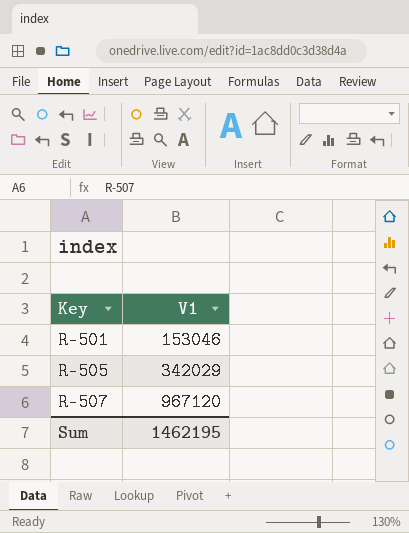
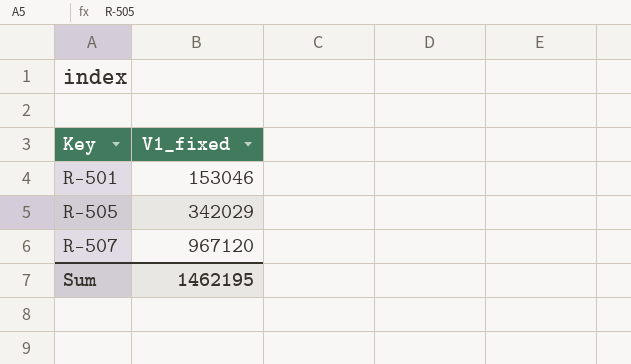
column name: V1 -> V1_fixed

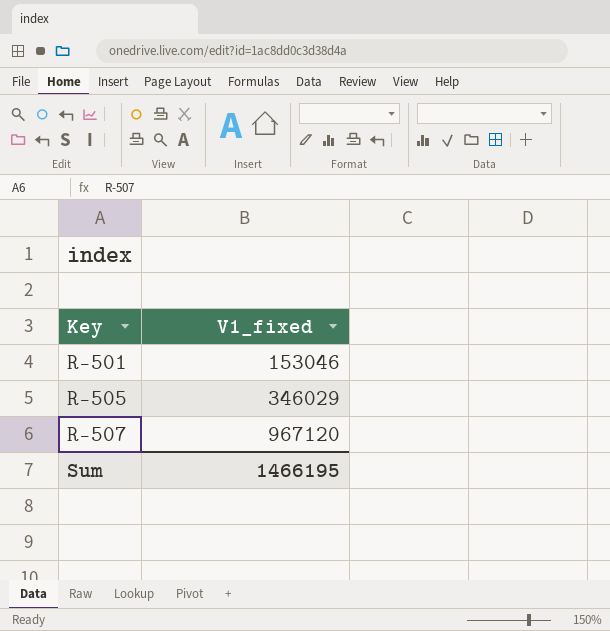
R-505 | V1_fixed: 342029 -> 346029
Sum | V1_fixed: 1462195 -> 1466195

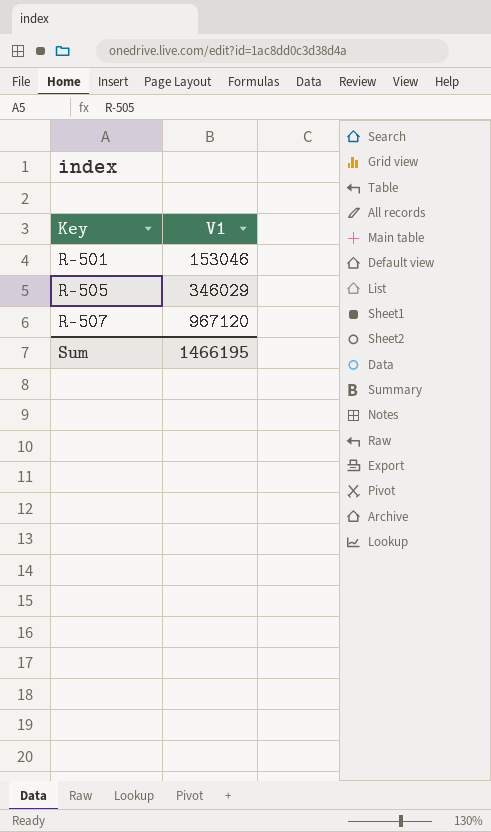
column name: V1_fixed -> V1

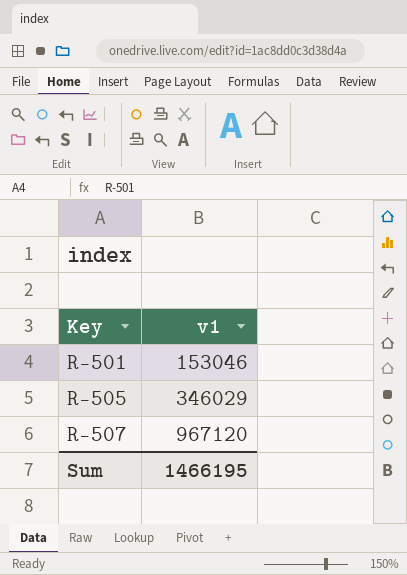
column name: V1 -> v1

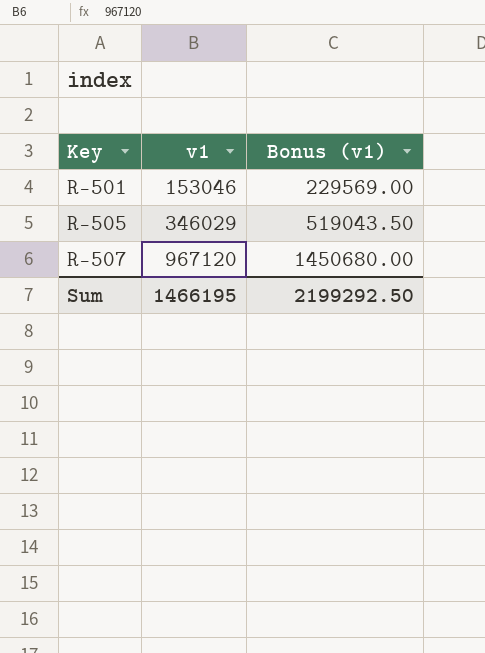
column Bonus (v1) | formula: none -> [v1] * 1.5

